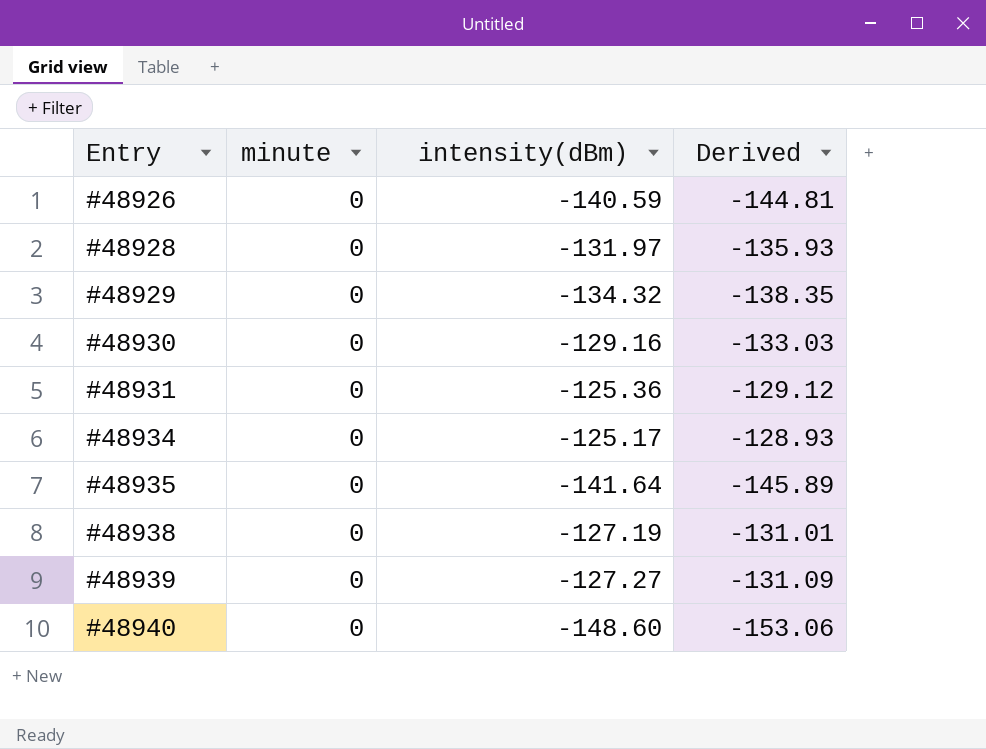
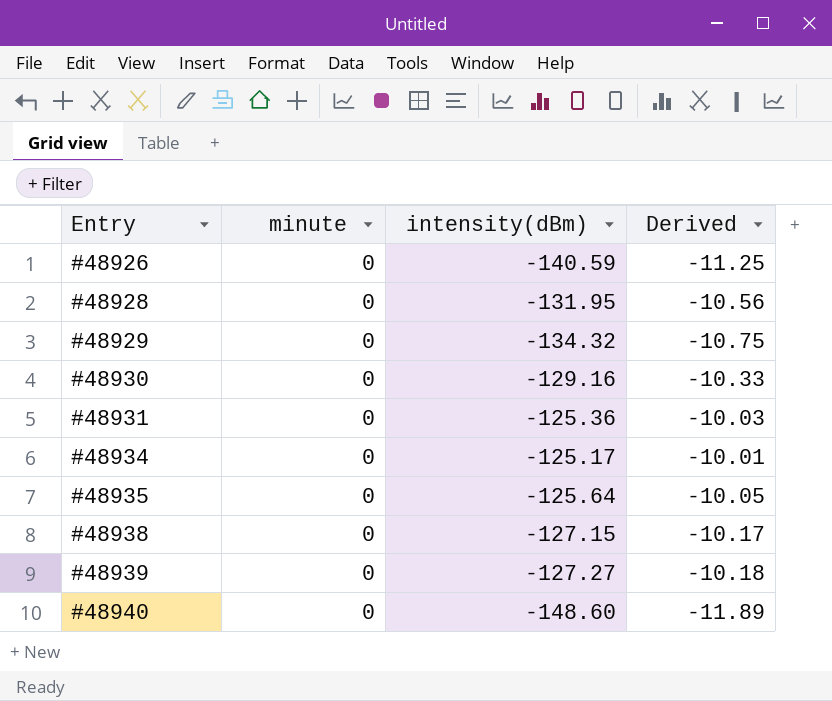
column Derived | formula: [intensity(dBm)] * 1.03 -> [intensity(dBm)] * 0.08
#48928 | intensity(dBm): -131.97 -> -131.95
#48935 | intensity(dBm): -141.64 -> -125.64
#48938 | intensity(dBm): -127.19 -> -127.15

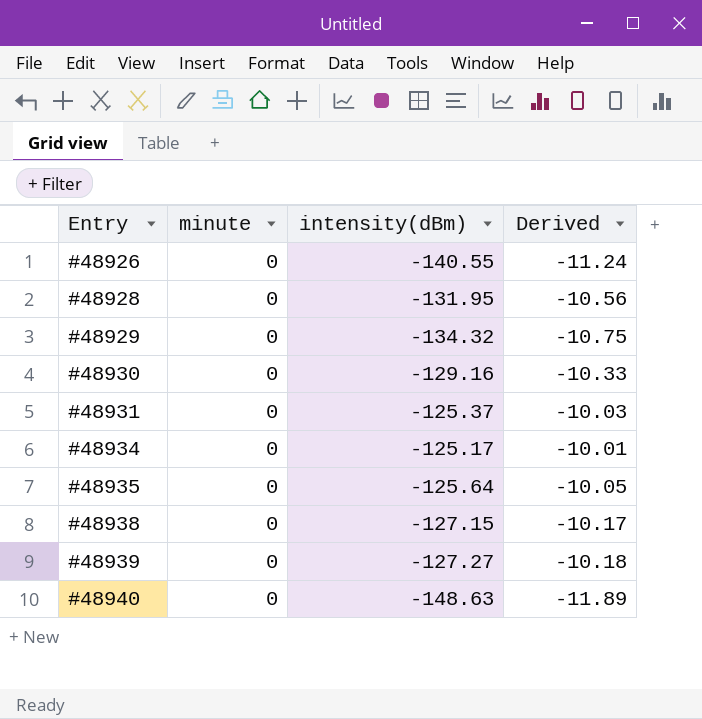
#48926 | intensity(dBm): -140.59 -> -140.55
#48926 | Derived: -11.25 -> -11.24
#48931 | intensity(dBm): -125.36 -> -125.37
#48940 | intensity(dBm): -148.60 -> -148.63

